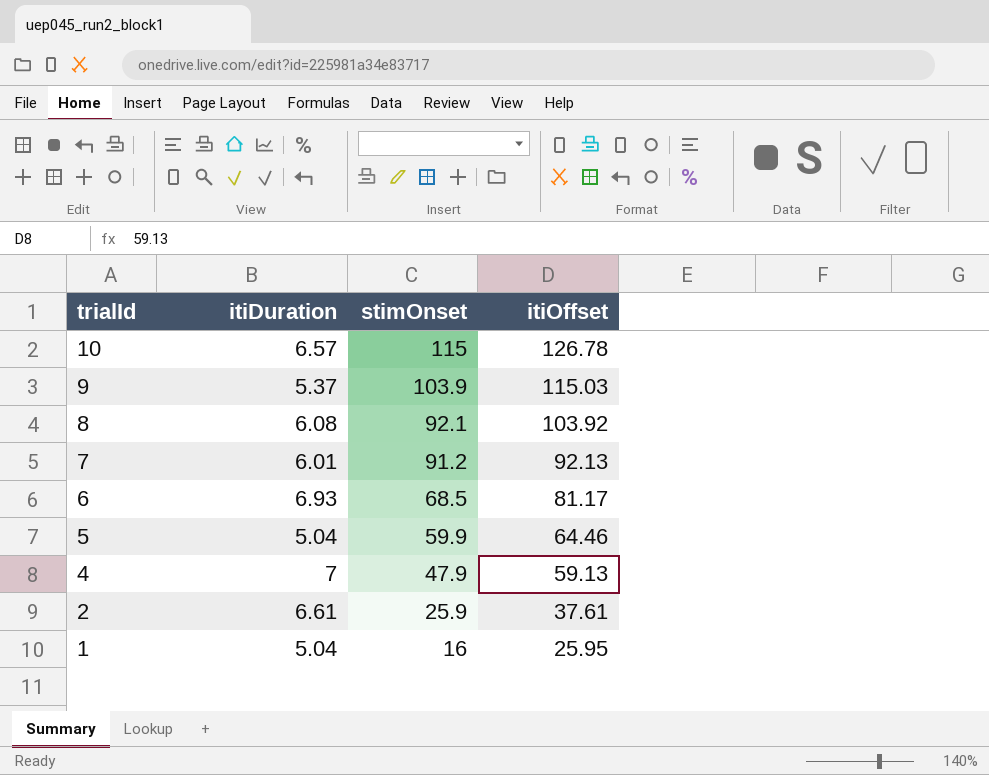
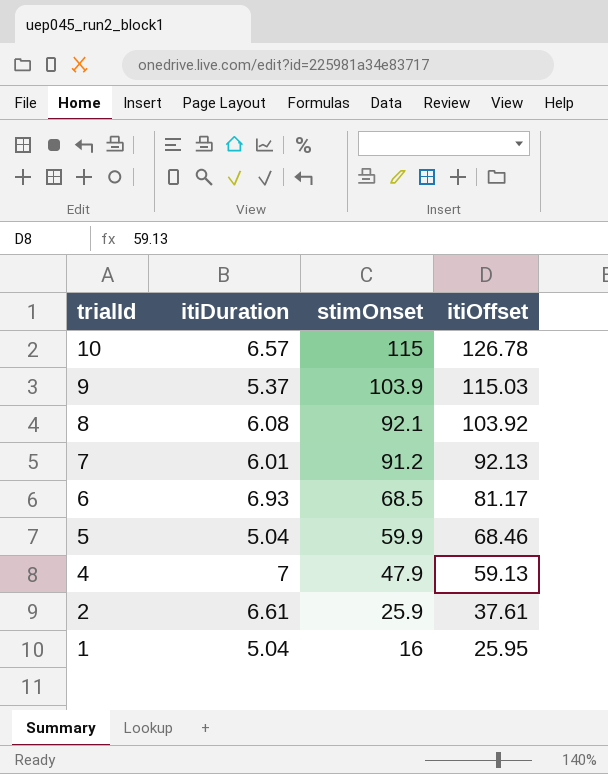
5 | itiOffset: 64.46 -> 68.46

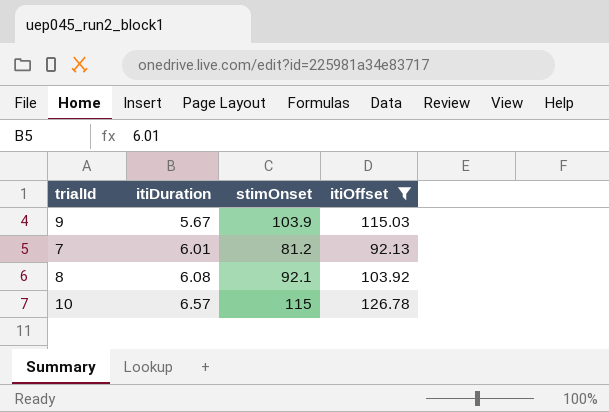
filter: none -> itiOffset >= 92.13
row order: trialId descending -> itiDuration ascending
9 | itiDuration: 5.37 -> 5.67
7 | stimOnset: 91.2 -> 81.2

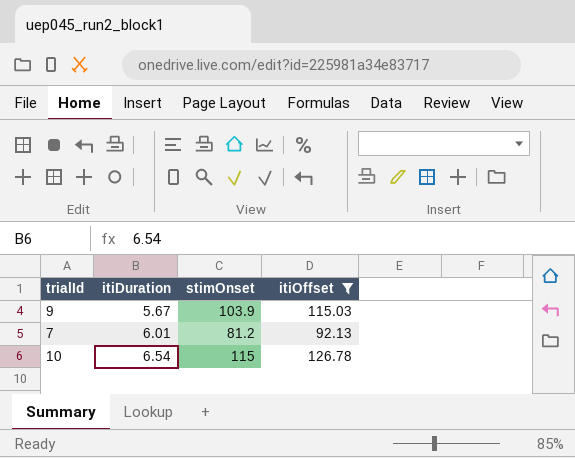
row 8: 6.08 | 92.1 | 103.92 -> none
10 | itiDuration: 6.57 -> 6.54

